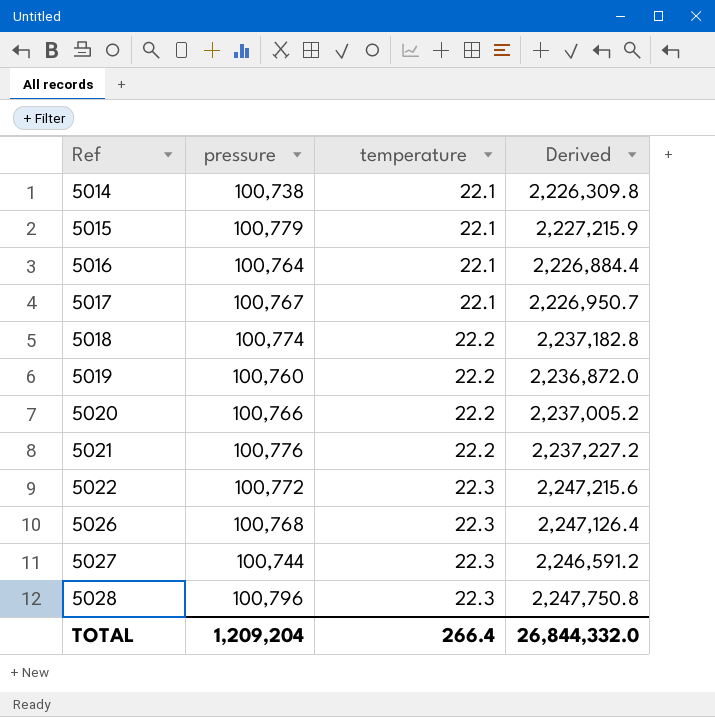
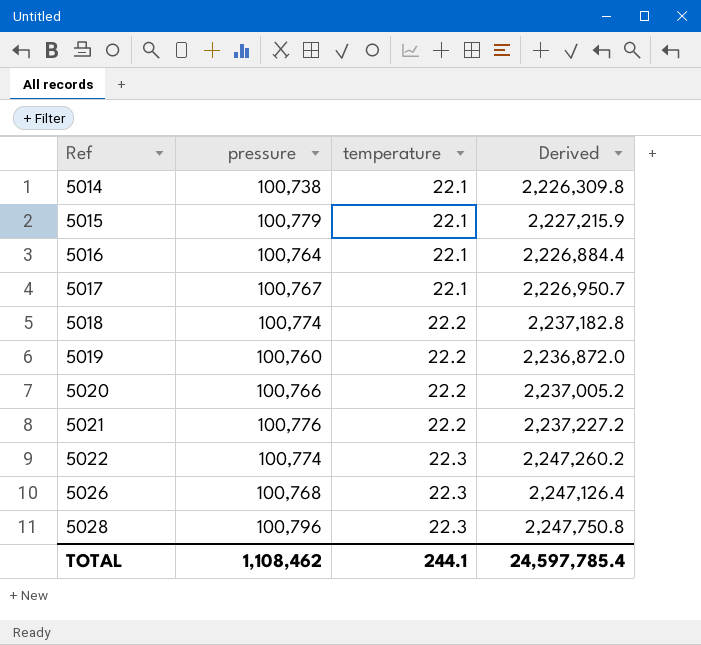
row 5027: 100,744 | 22.3 | 2,246,591.2 -> none
5022 | pressure: 100,772 -> 100,774
5022 | Derived: 2,247,215.6 -> 2,247,260.2
TOTAL | pressure: 1,209,204 -> 1,108,462
TOTAL | temperature: 266.4 -> 244.1
TOTAL | Derived: 26,844,332.0 -> 24,597,785.4

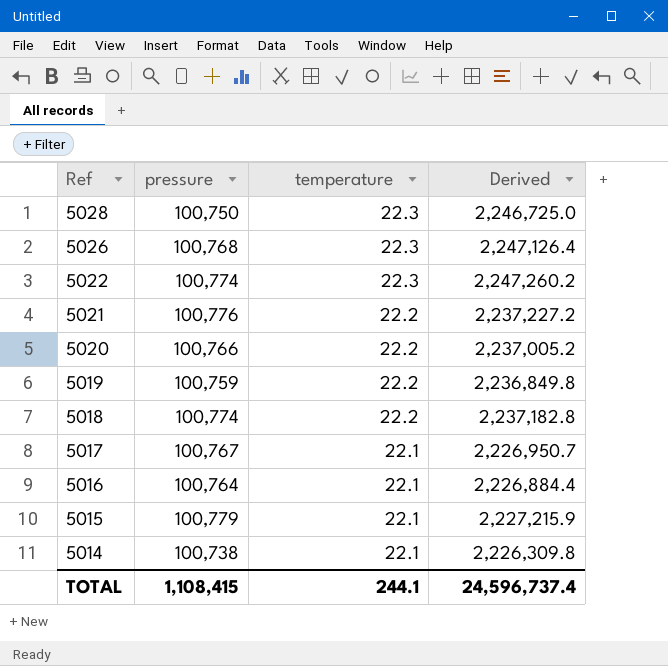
row order: Ref ascending -> Ref descending
5028 | pressure: 100,796 -> 100,750
5028 | Derived: 2,247,750.8 -> 2,246,725.0
5019 | pressure: 100,760 -> 100,759
5019 | Derived: 2,236,872.0 -> 2,236,849.8
TOTAL | pressure: 1,108,462 -> 1,108,415
TOTAL | Derived: 24,597,785.4 -> 24,596,737.4

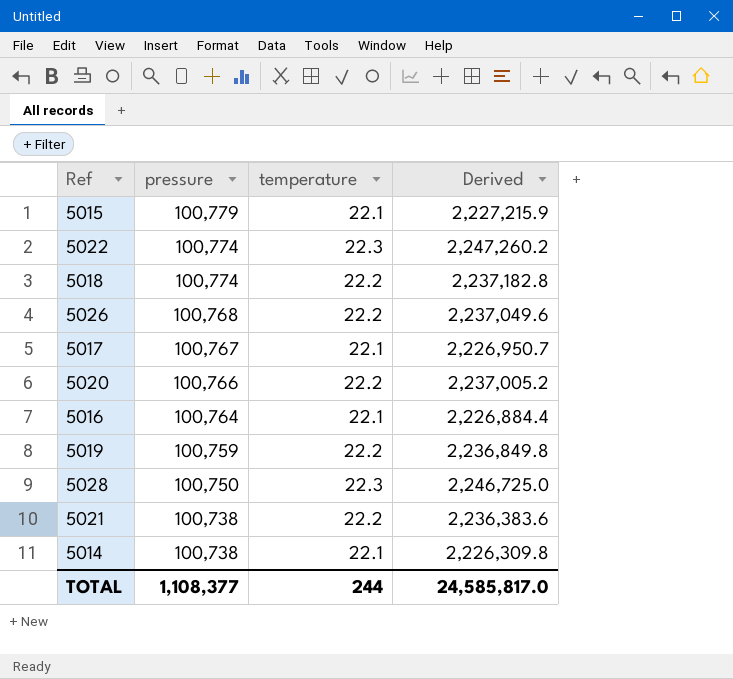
row order: Ref descending -> pressure descending
5026 | temperature: 22.3 -> 22.2
5026 | Derived: 2,247,126.4 -> 2,237,049.6
5021 | pressure: 100,776 -> 100,738
5021 | Derived: 2,237,227.2 -> 2,236,383.6
TOTAL | pressure: 1,108,415 -> 1,108,377
TOTAL | temperature: 244.1 -> 244
TOTAL | Derived: 24,596,737.4 -> 24,585,817.0

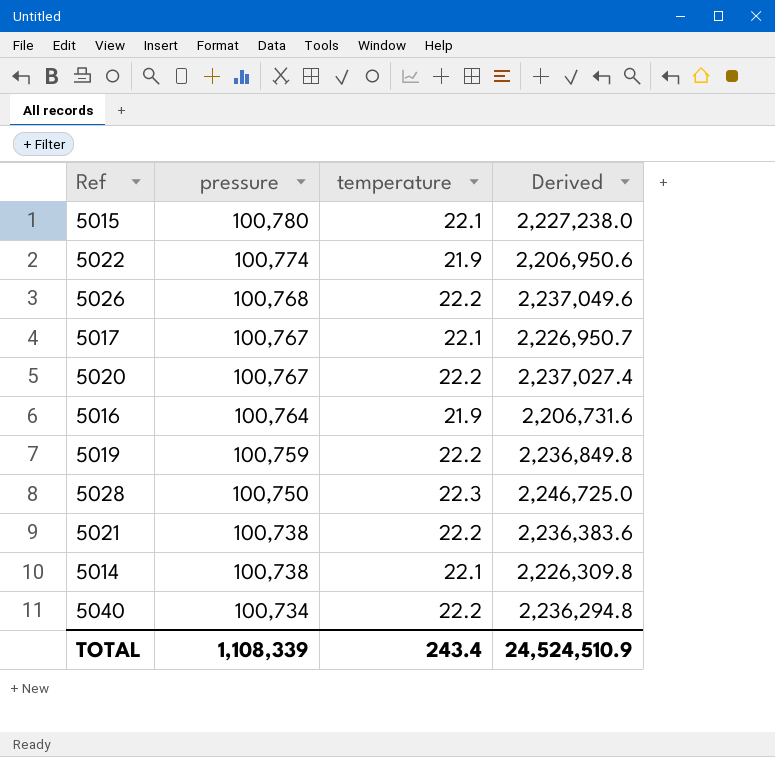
row 5018: 100,774 | 22.2 | 2,237,182.8 -> none
5015 | pressure: 100,779 -> 100,780
5015 | Derived: 2,227,215.9 -> 2,227,238.0
5022 | temperature: 22.3 -> 21.9
5022 | Derived: 2,247,260.2 -> 2,206,950.6
5020 | pressure: 100,766 -> 100,767
5020 | Derived: 2,237,005.2 -> 2,237,027.4
5016 | temperature: 22.1 -> 21.9
5016 | Derived: 2,226,884.4 -> 2,206,731.6
row 5040: none -> 100,734 | 22.2 | 2,236,294.8
TOTAL | pressure: 1,108,377 -> 1,108,339
TOTAL | temperature: 244 -> 243.4
TOTAL | Derived: 24,585,817.0 -> 24,524,510.9

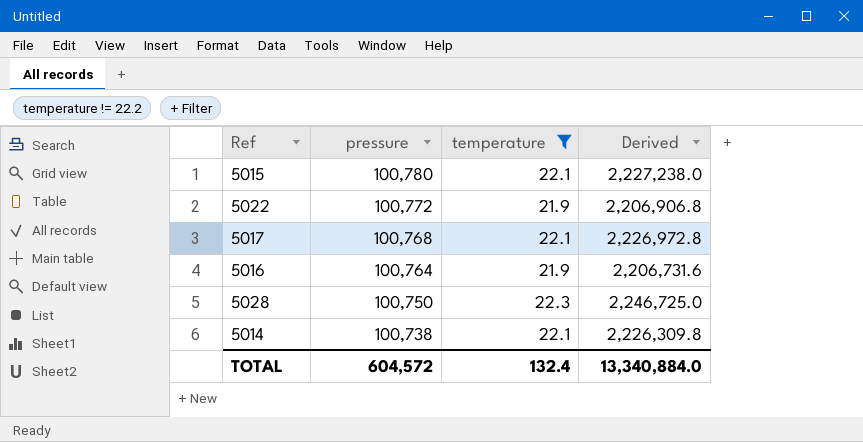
filter: none -> temperature != 22.2
5022 | pressure: 100,774 -> 100,772
5022 | Derived: 2,206,950.6 -> 2,206,906.8
5017 | pressure: 100,767 -> 100,768
5017 | Derived: 2,226,950.7 -> 2,226,972.8
TOTAL | pressure: 1,108,339 -> 604,572
TOTAL | temperature: 243.4 -> 132.4
TOTAL | Derived: 24,524,510.9 -> 13,340,884.0

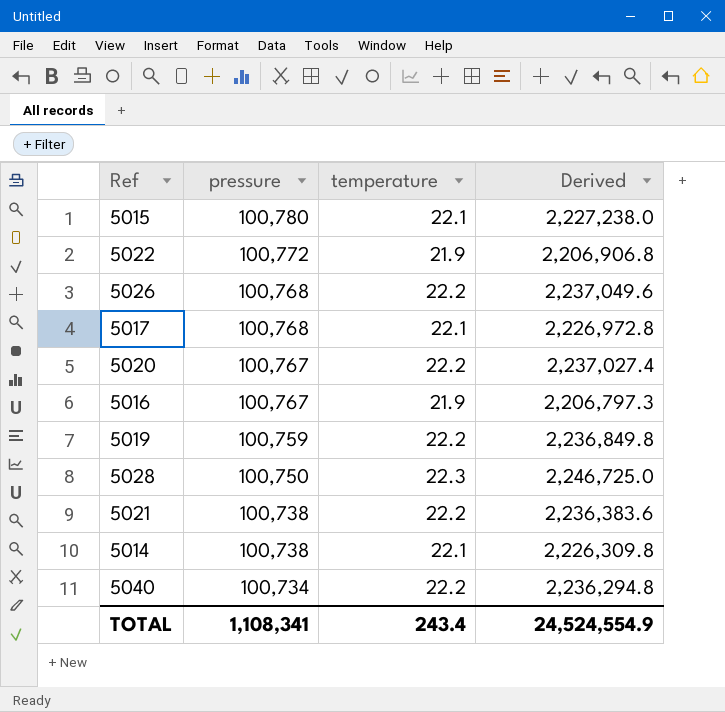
filter: temperature != 22.2 -> none
5016 | pressure: 100,764 -> 100,767
5016 | Derived: 2,206,731.6 -> 2,206,797.3
TOTAL | pressure: 604,572 -> 1,108,341
TOTAL | temperature: 132.4 -> 243.4
TOTAL | Derived: 13,340,884.0 -> 24,524,554.9

